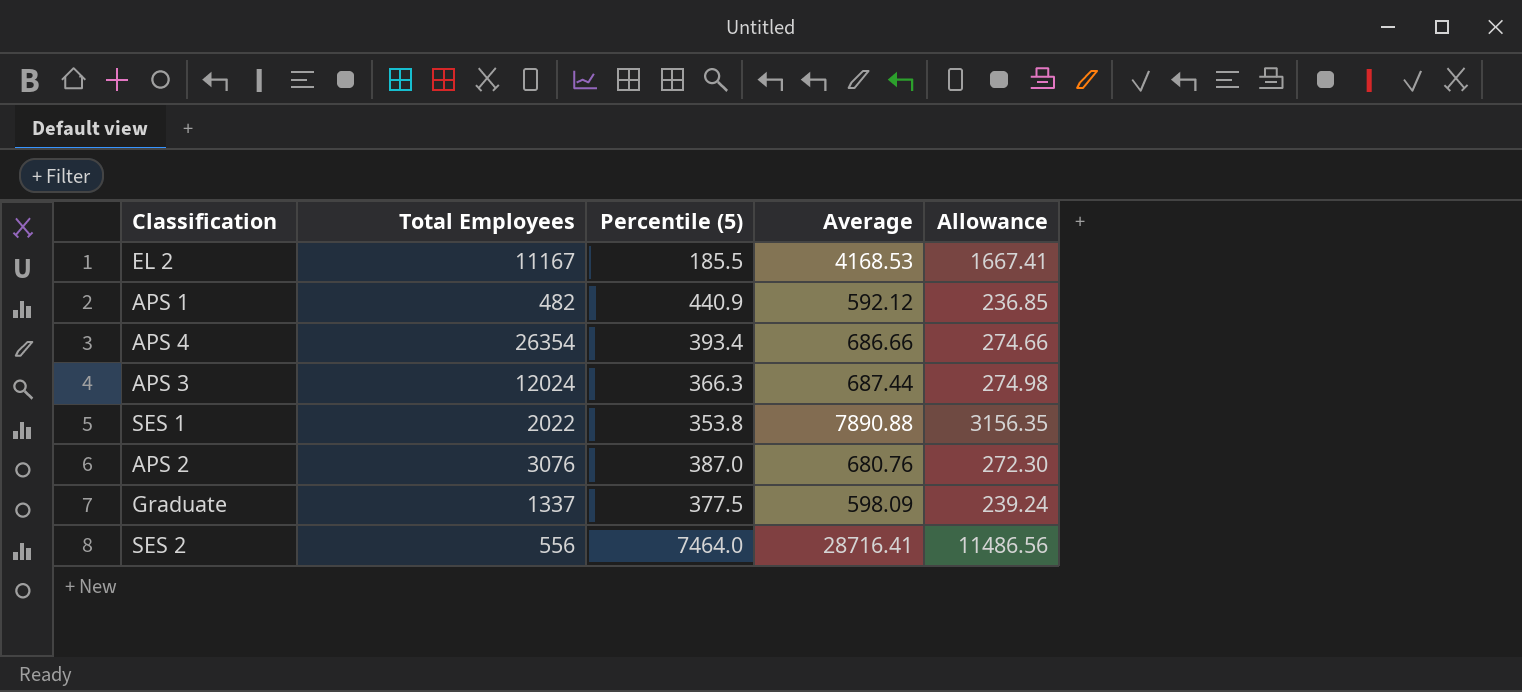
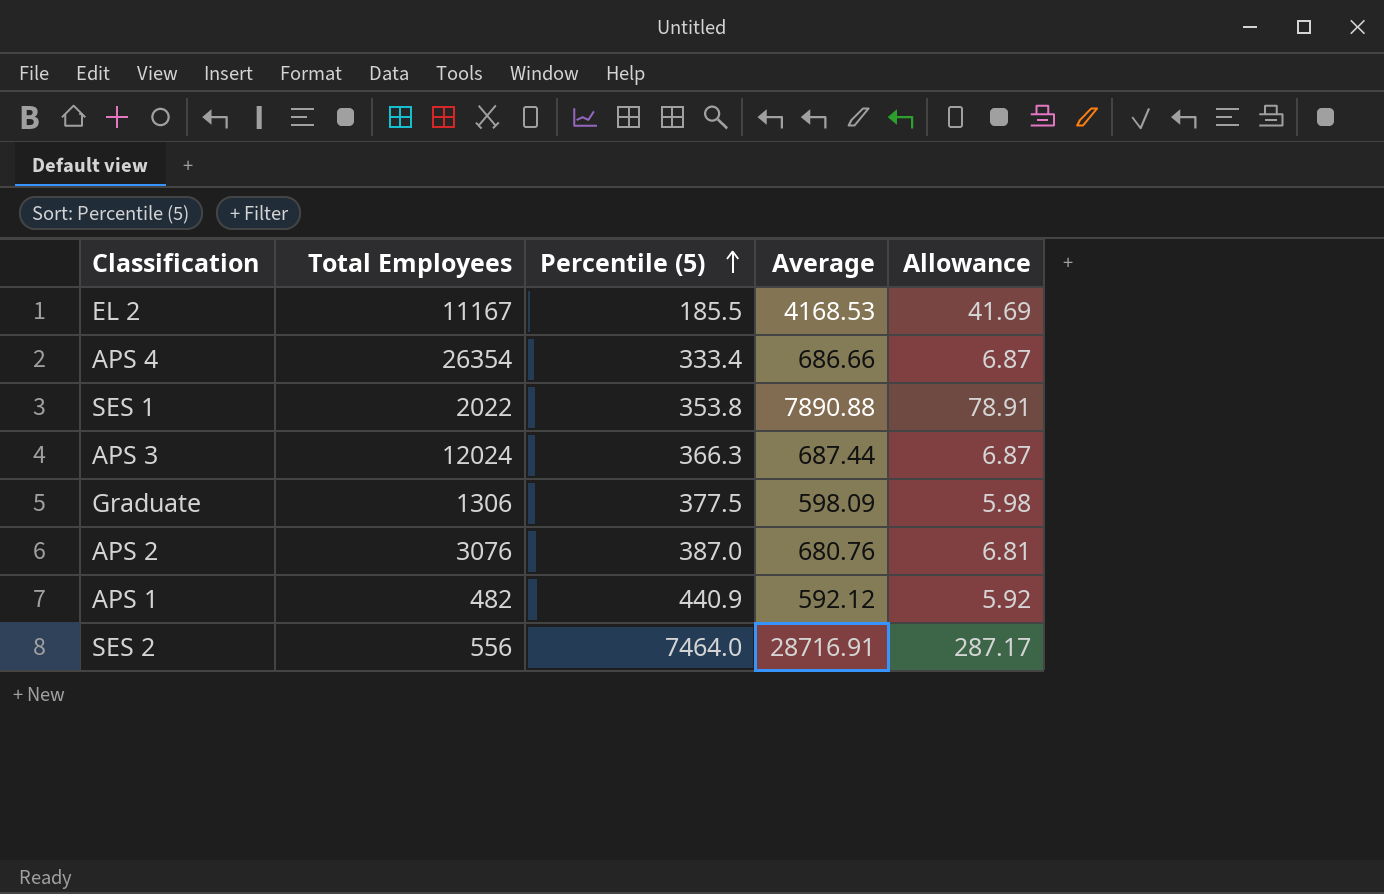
row order: none -> Percentile (5) ascending
column Allowance | formula: [Average] * 0.4 -> [Average] * 0.01
APS 4 | Percentile (5): 393.4 -> 333.4
Graduate | Total Employees: 1337 -> 1306
SES 2 | Average: 28716.41 -> 28716.91

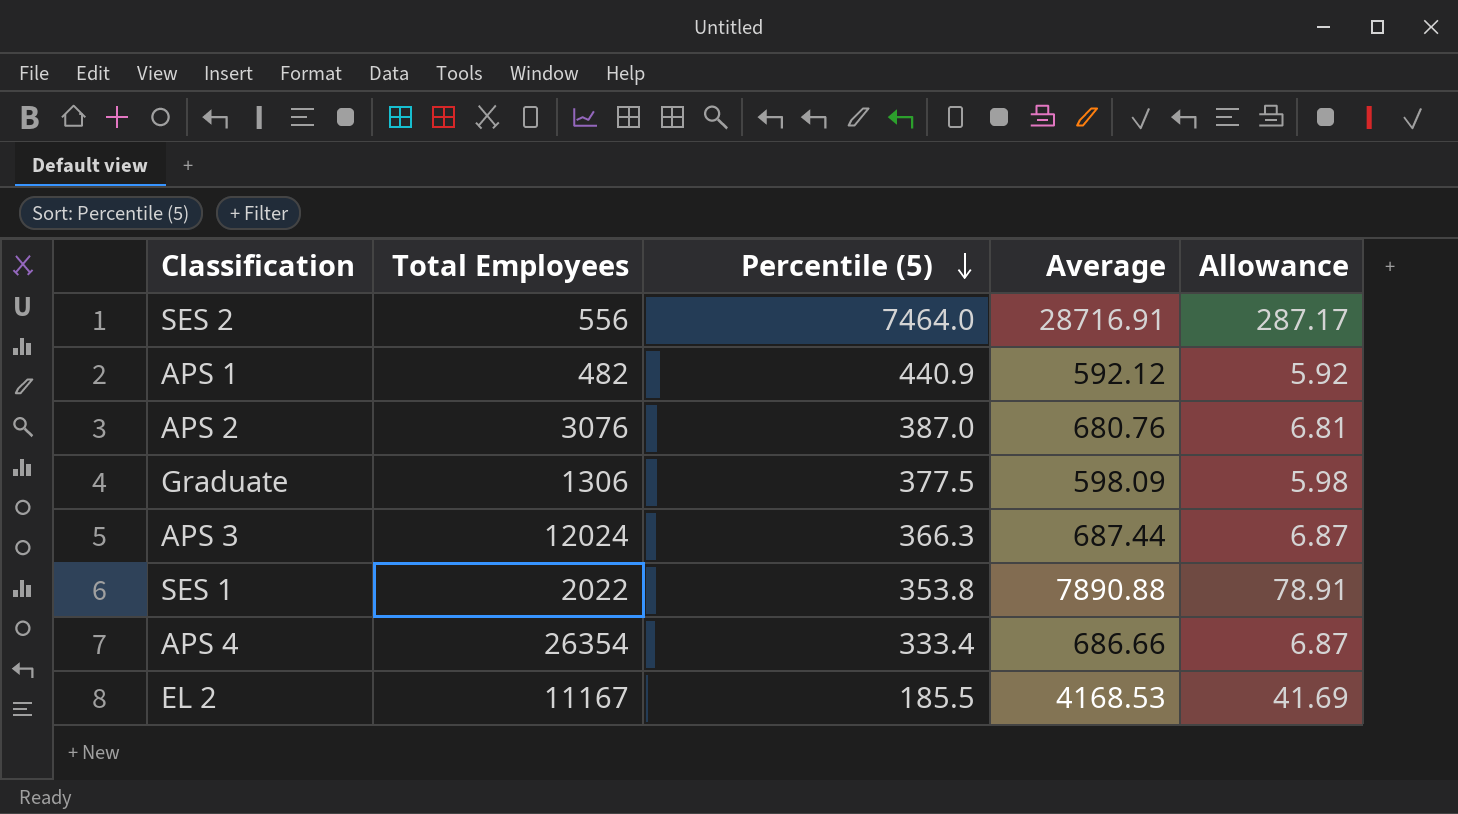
row order: Percentile (5) ascending -> Percentile (5) descending

